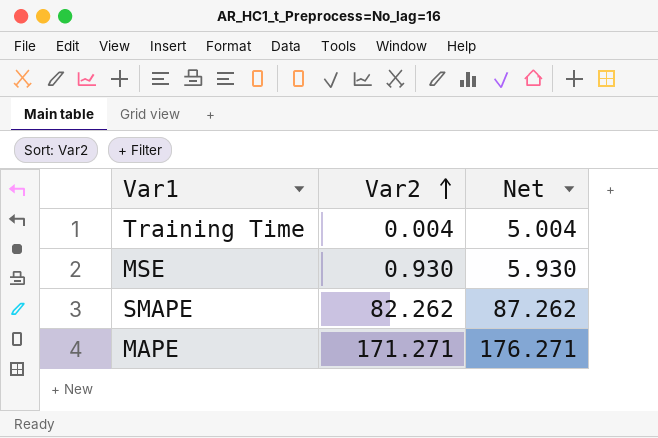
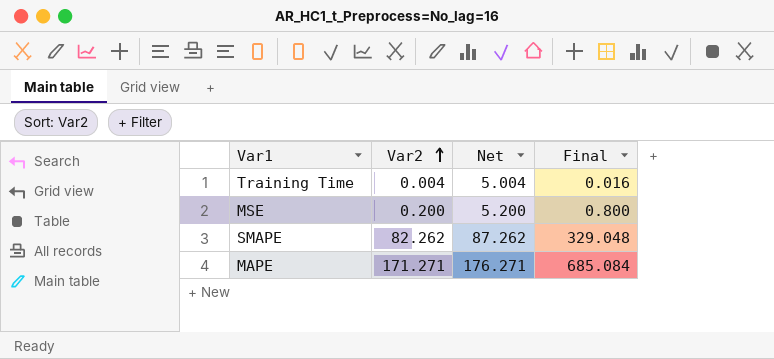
column Final | formula: none -> [Var2] * 4
MSE | Var2: 0.930 -> 0.200
MSE | Net: 5.930 -> 5.200

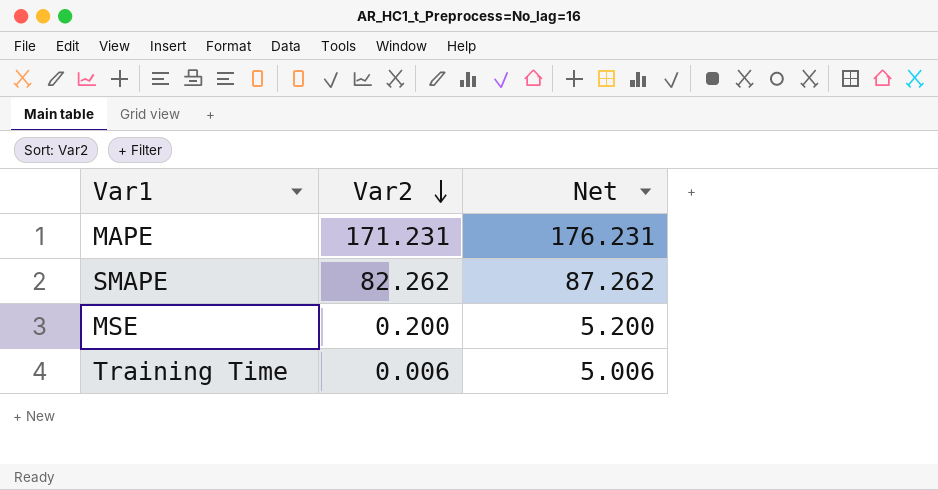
row order: Var2 ascending -> Var2 descending
column Final | formula: [Var2] * 4 -> none
MAPE | Var2: 171.271 -> 171.231
MAPE | Net: 176.271 -> 176.231
Training Time | Var2: 0.004 -> 0.006
Training Time | Net: 5.004 -> 5.006

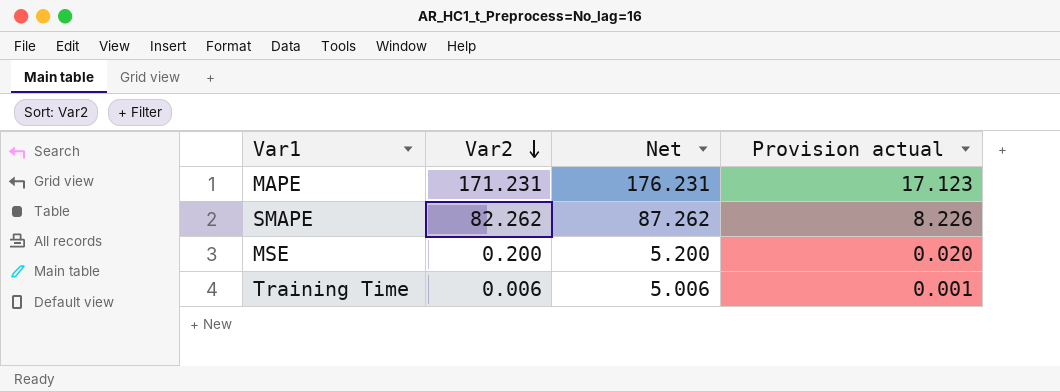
column Provision actual | formula: none -> [Var2] * 0.1

